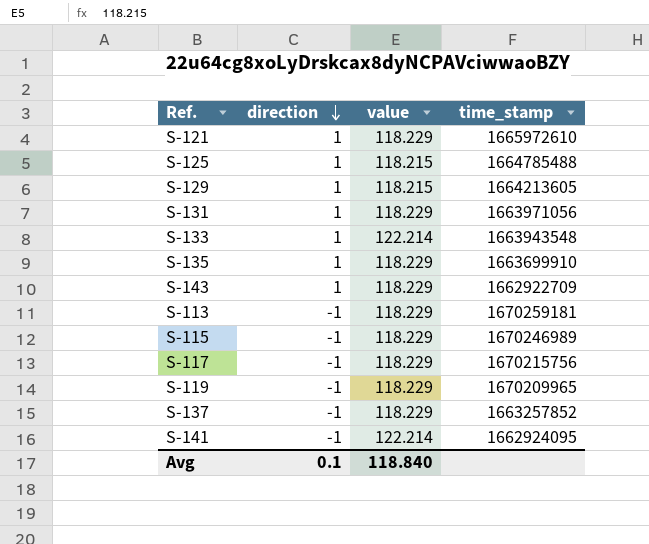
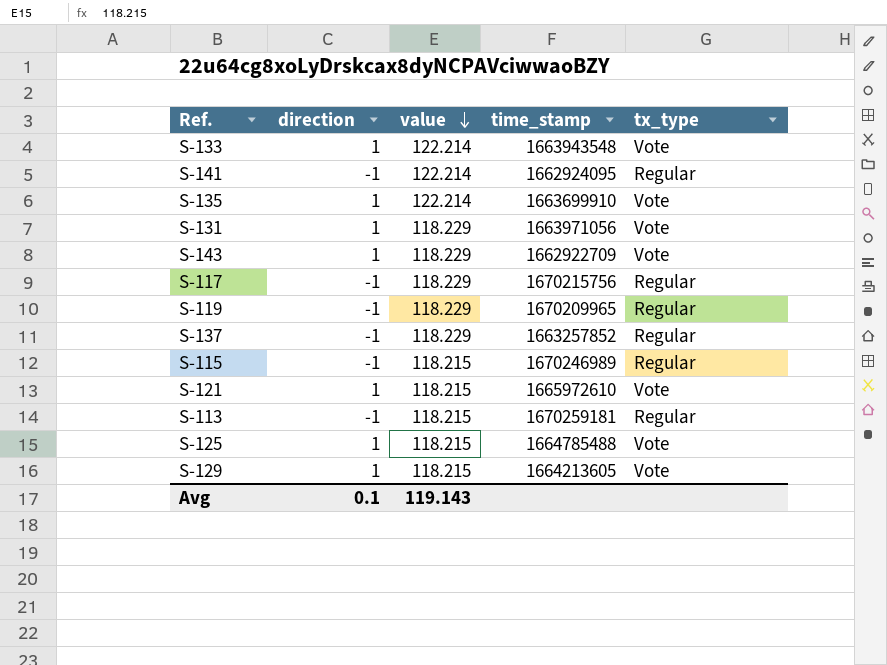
row order: direction descending -> value descending
column tx_type | position: none -> 5
S-135 | value: 118.229 -> 122.214
S-115 | value: 118.229 -> 118.215
S-121 | value: 118.229 -> 118.215
S-113 | value: 118.229 -> 118.215
Avg | value: 118.840 -> 119.143

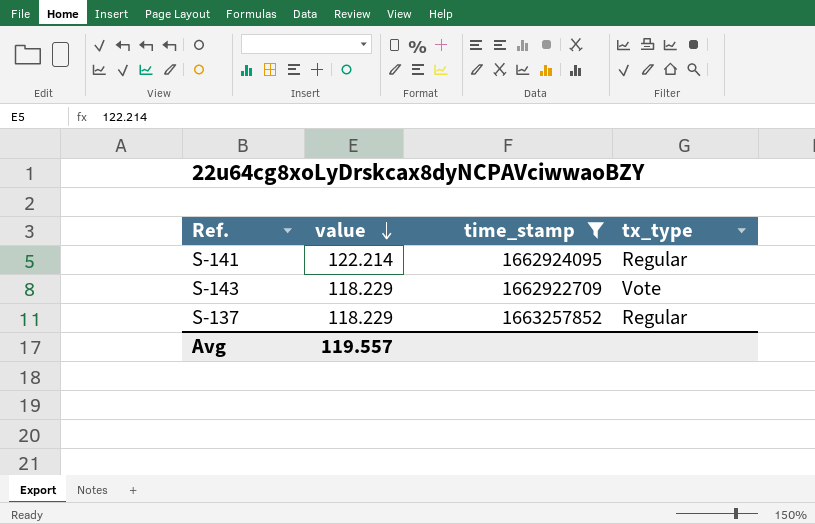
filter: none -> time_stamp <= 1663257852
column direction | position: 2 -> none
Avg | value: 119.143 -> 119.557

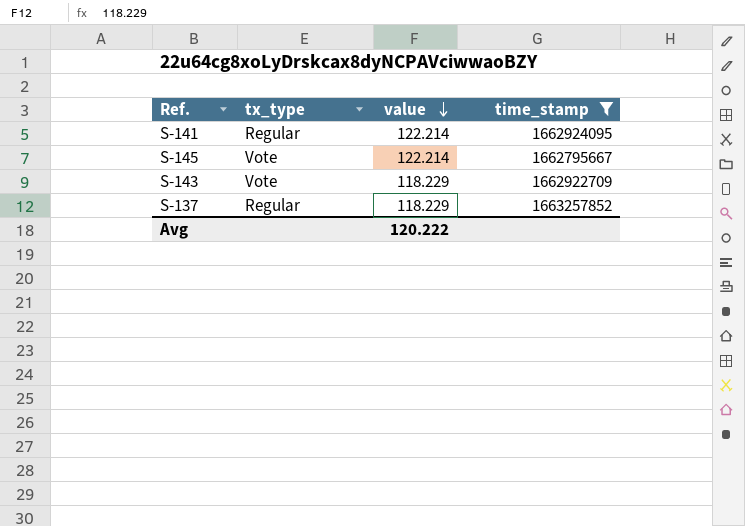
column tx_type | position: 4 -> 2
row S-145: none -> Vote | 122.214 | 1662795667
Avg | value: 119.557 -> 120.222

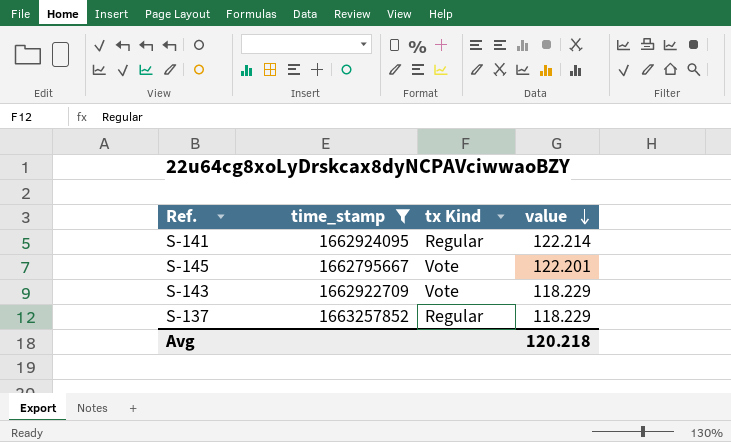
column time_stamp | position: 4 -> 2
column name: tx_type -> tx Kind
S-145 | value: 122.214 -> 122.201
Avg | value: 120.222 -> 120.218

